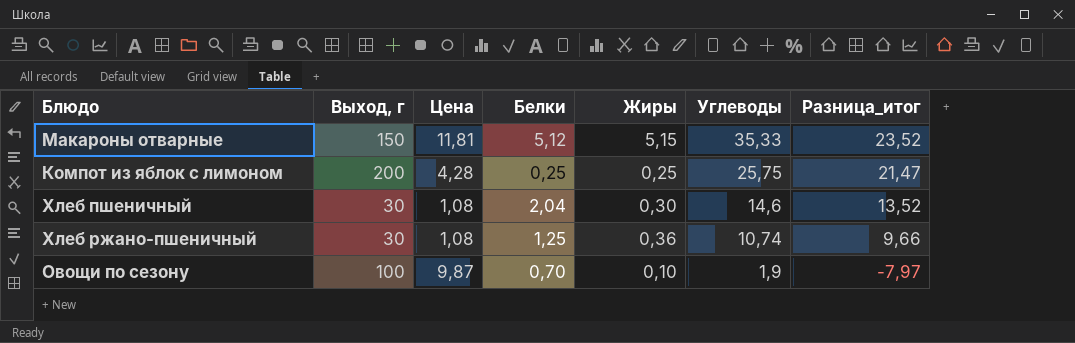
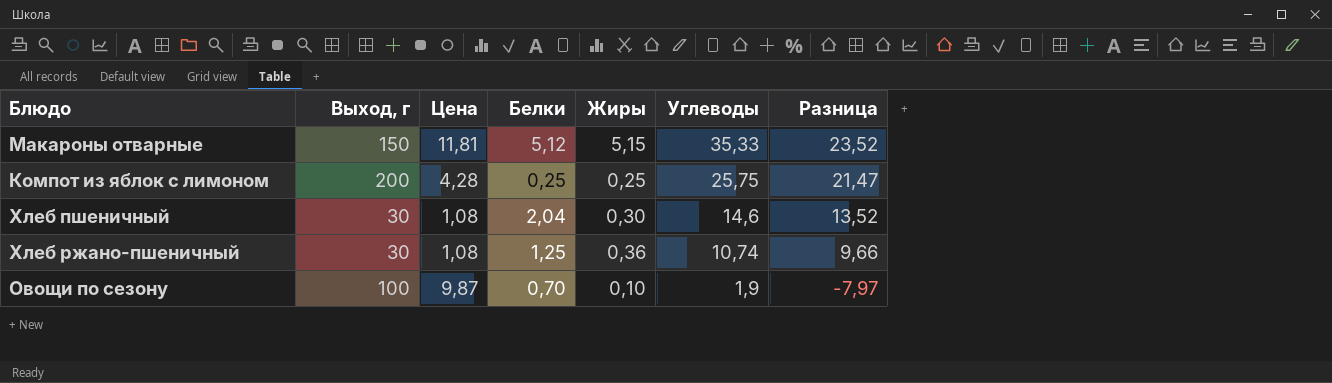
column name: Разница_итог -> Разница

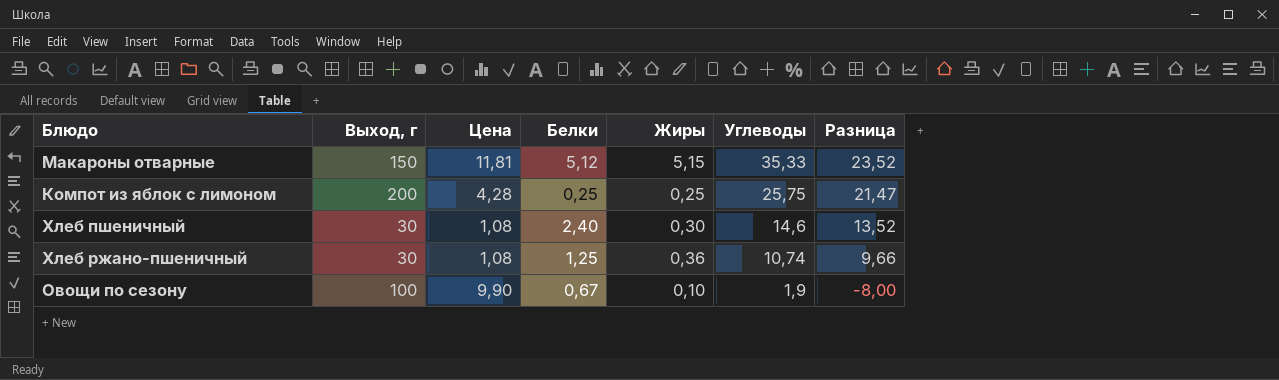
Хлеб пшеничный | Белки: 2,04 -> 2,40
Овощи по сезону | Цена: 9,87 -> 9,90
Овощи по сезону | Белки: 0,70 -> 0,67
Овощи по сезону | Разница: -7,97 -> -8,00

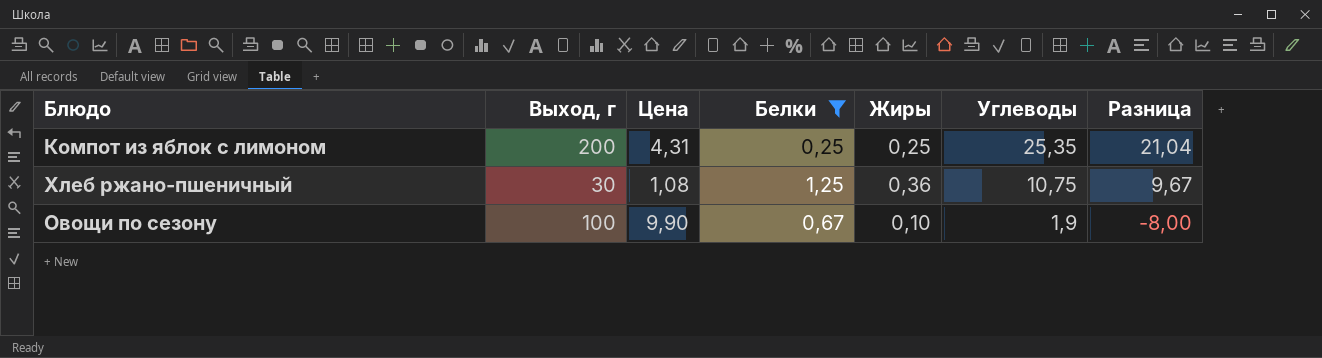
filter: none -> Белки <= 1,25
Компот из яблок с лимоном | Цена: 4,28 -> 4,31
Компот из яблок с лимоном | Углеводы: 25,75 -> 25,35
Компот из яблок с лимоном | Разница: 21,47 -> 21,04
Хлеб ржано-пшеничный | Углеводы: 10,74 -> 10,75
Хлеб ржано-пшеничный | Разница: 9,66 -> 9,67

